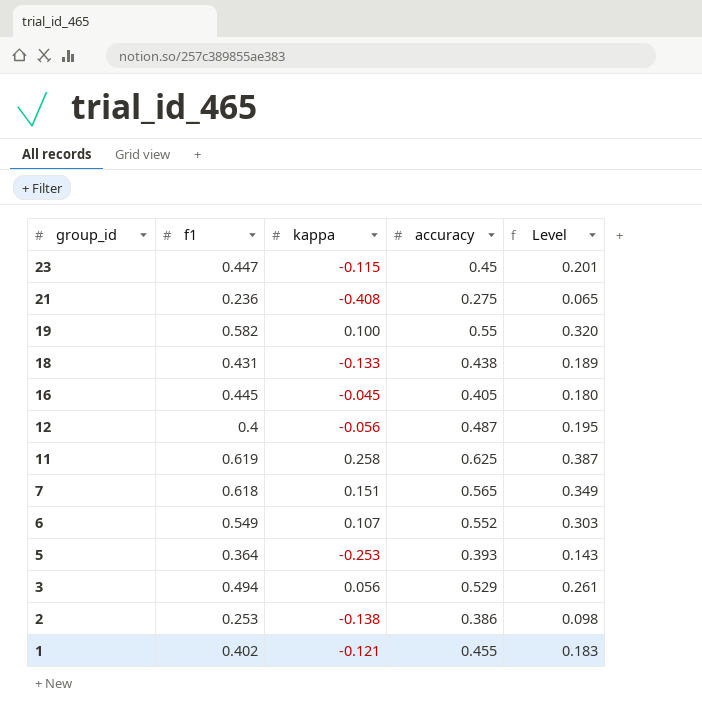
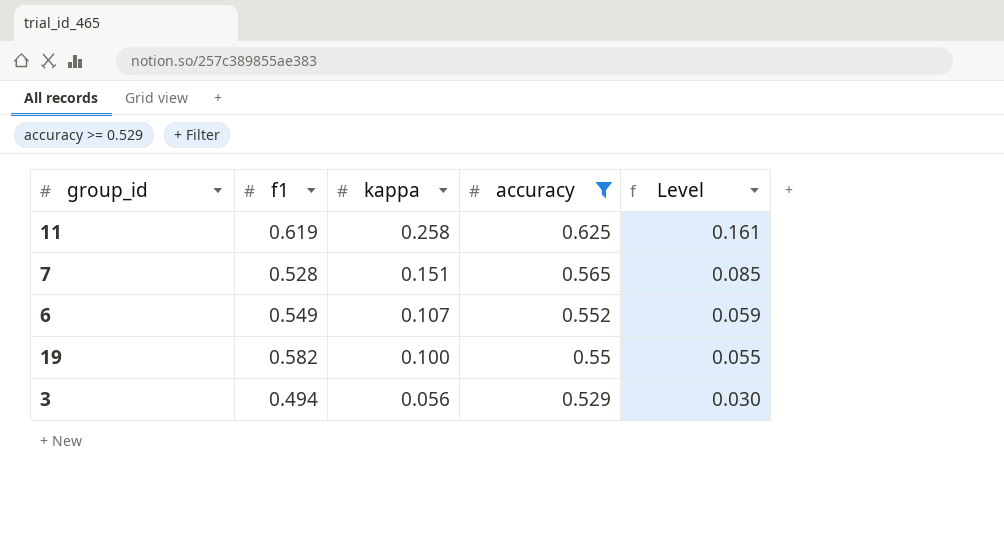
filter: none -> accuracy >= 0.529
row order: group_id descending -> kappa descending
column Level | formula: [f1] * [accuracy] -> [kappa] * [accuracy]
7 | f1: 0.618 -> 0.528

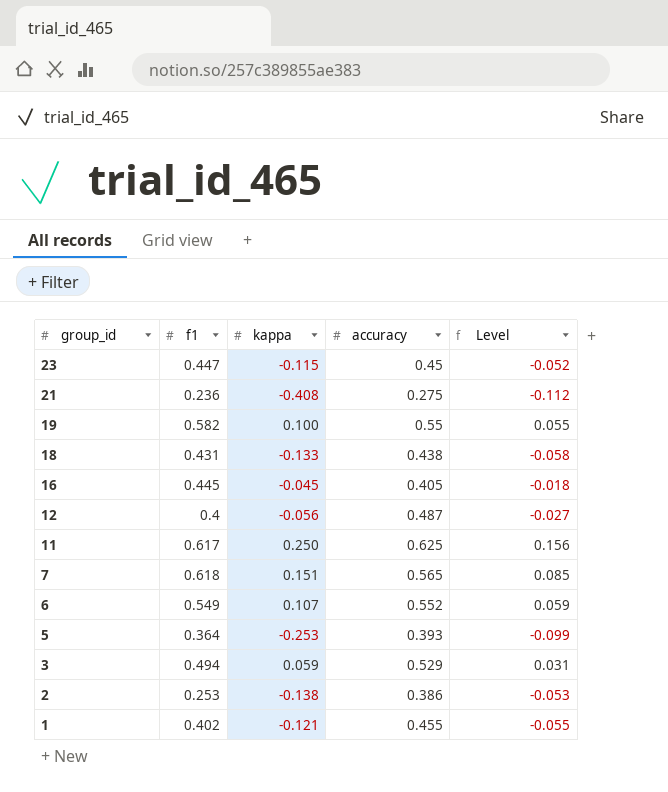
filter: accuracy >= 0.529 -> none
row order: kappa descending -> group_id descending
11 | f1: 0.619 -> 0.617
11 | kappa: 0.258 -> 0.250
11 | Level: 0.161 -> 0.156
7 | f1: 0.528 -> 0.618
3 | kappa: 0.056 -> 0.059
3 | Level: 0.030 -> 0.031

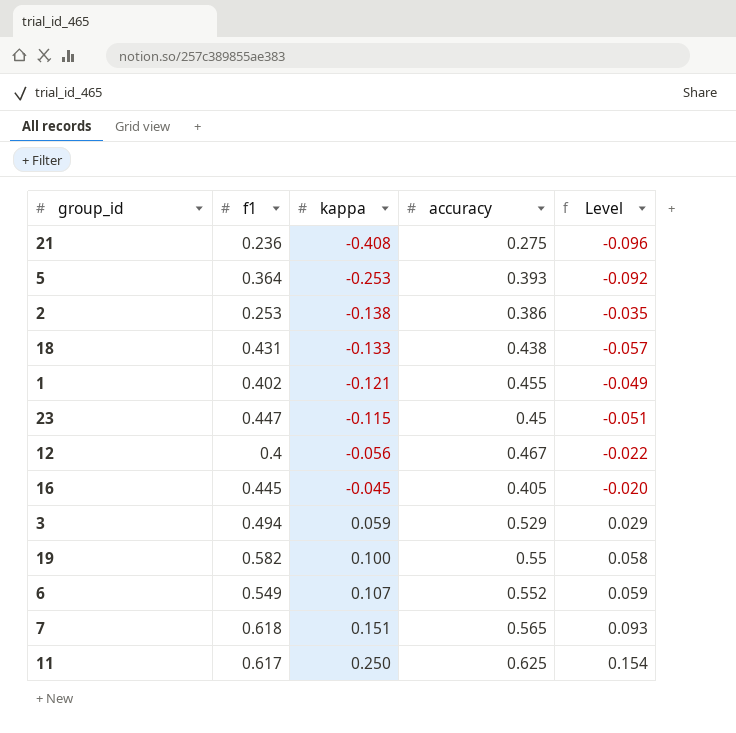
row order: group_id descending -> kappa ascending
column Level | formula: [kappa] * [accuracy] -> [f1] * [kappa]
12 | accuracy: 0.487 -> 0.467

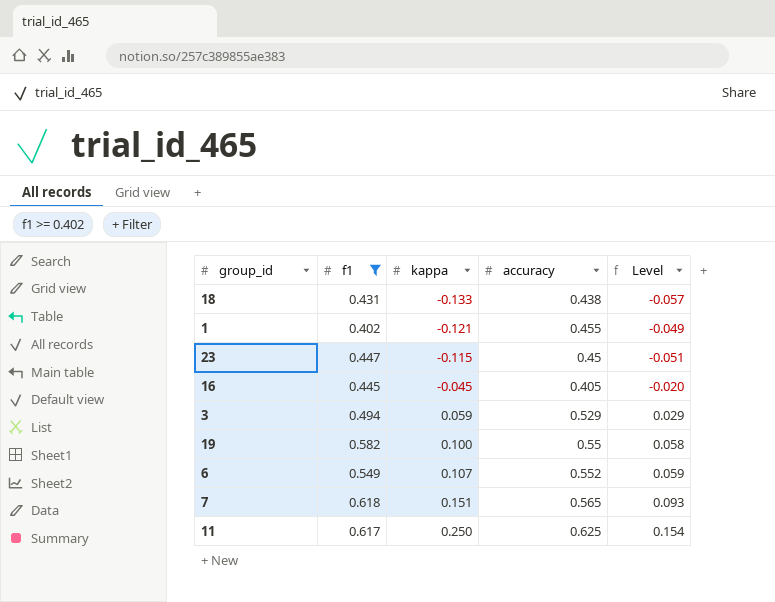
filter: none -> f1 >= 0.402

